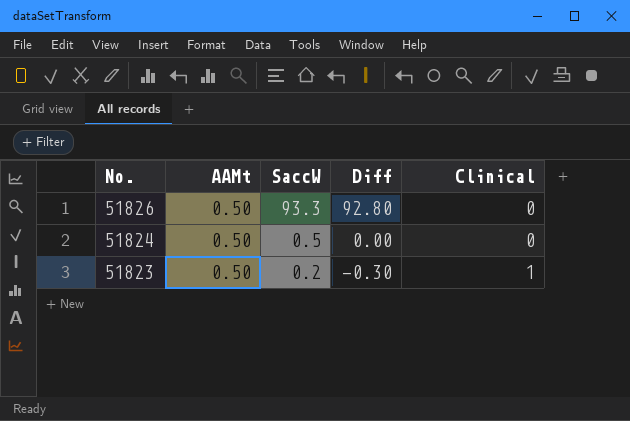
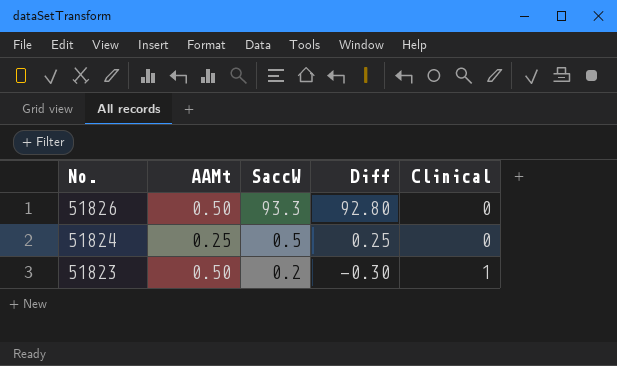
51824 | AAMt: 0.50 -> 0.25
51824 | Diff: 0.00 -> 0.25

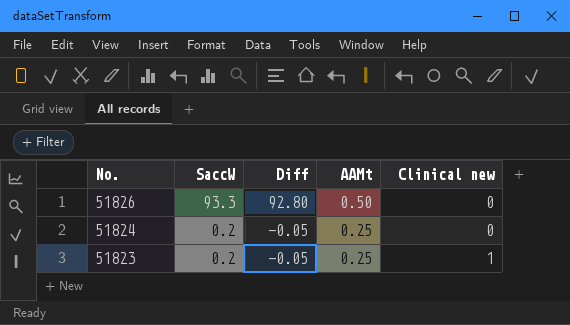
column AAMt | position: 2 -> 4
column name: Clinical -> Clinical new
51824 | SaccW: 0.5 -> 0.2
51824 | Diff: 0.25 -> -0.05
51823 | Diff: -0.30 -> -0.05
51823 | AAMt: 0.50 -> 0.25

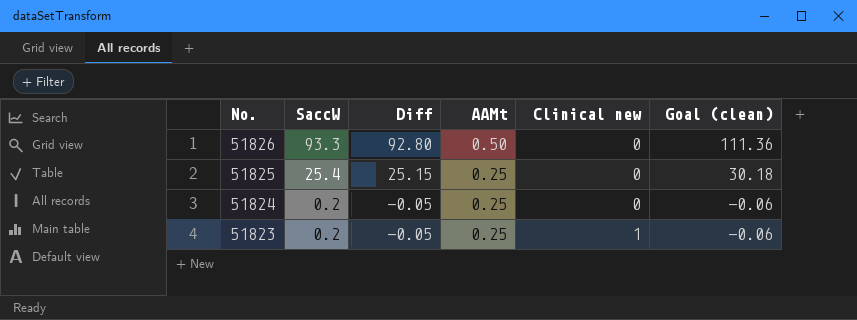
column Goal (clean) | formula: none -> [Diff] * 1.2
row 51825: none -> 25.4 | 25.15 | 0.25 | 0 | 30.18

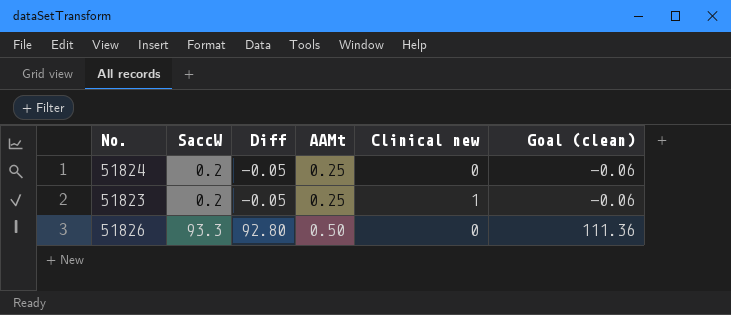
row order: No. descending -> SaccW ascending
row 51825: 25.4 | 25.15 | 0.25 | 0 | 30.18 -> none

